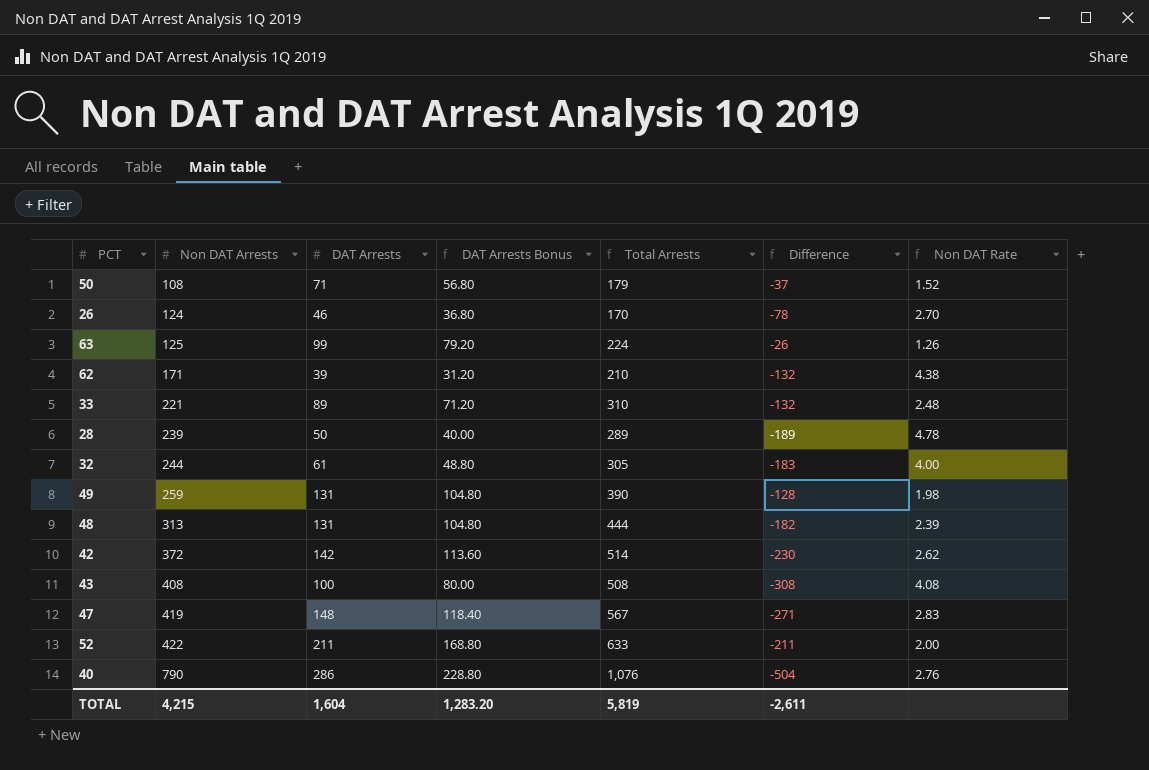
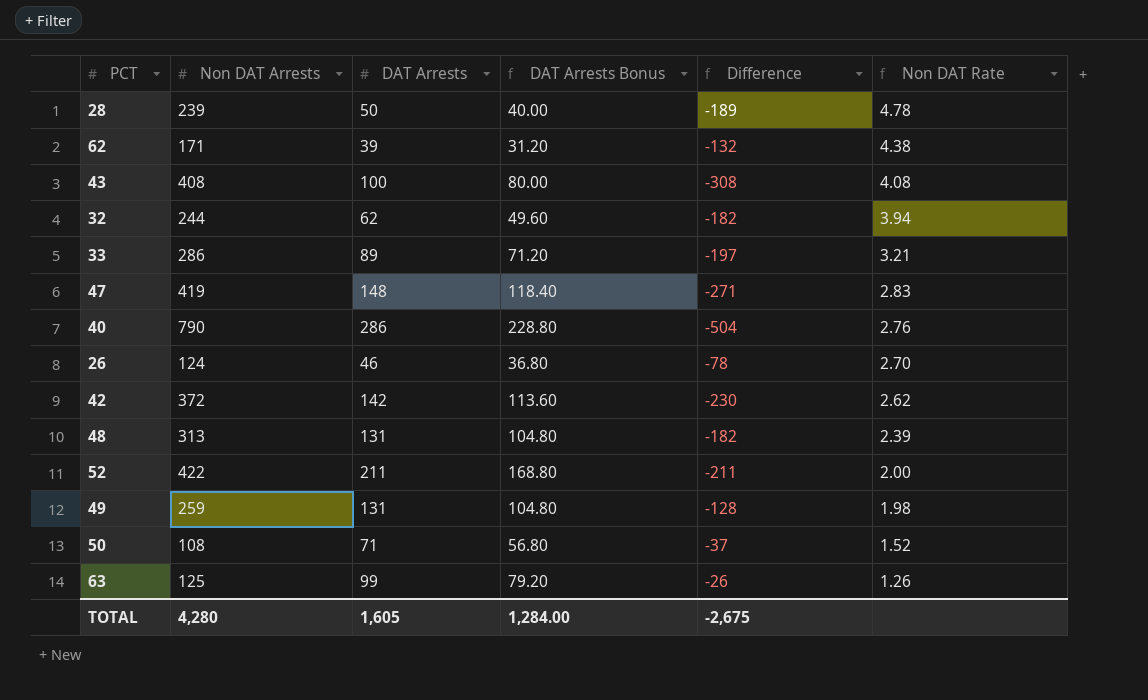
row order: Non DAT Arrests ascending -> Non DAT Rate descending
column Total Arrests | formula: [Non DAT Arrests] + [DAT Arrests] -> none
32 | DAT Arrests: 61 -> 62
32 | DAT Arrests Bonus: 48.80 -> 49.60
32 | Difference: -183 -> -182
32 | Non DAT Rate: 4.00 -> 3.94
33 | Non DAT Arrests: 221 -> 286
33 | Difference: -132 -> -197
33 | Non DAT Rate: 2.48 -> 3.21
TOTAL | Non DAT Arrests: 4,215 -> 4,280
TOTAL | DAT Arrests: 1,604 -> 1,605
TOTAL | DAT Arrests Bonus: 1,283.20 -> 1,284.00
TOTAL | Difference: -2,611 -> -2,675

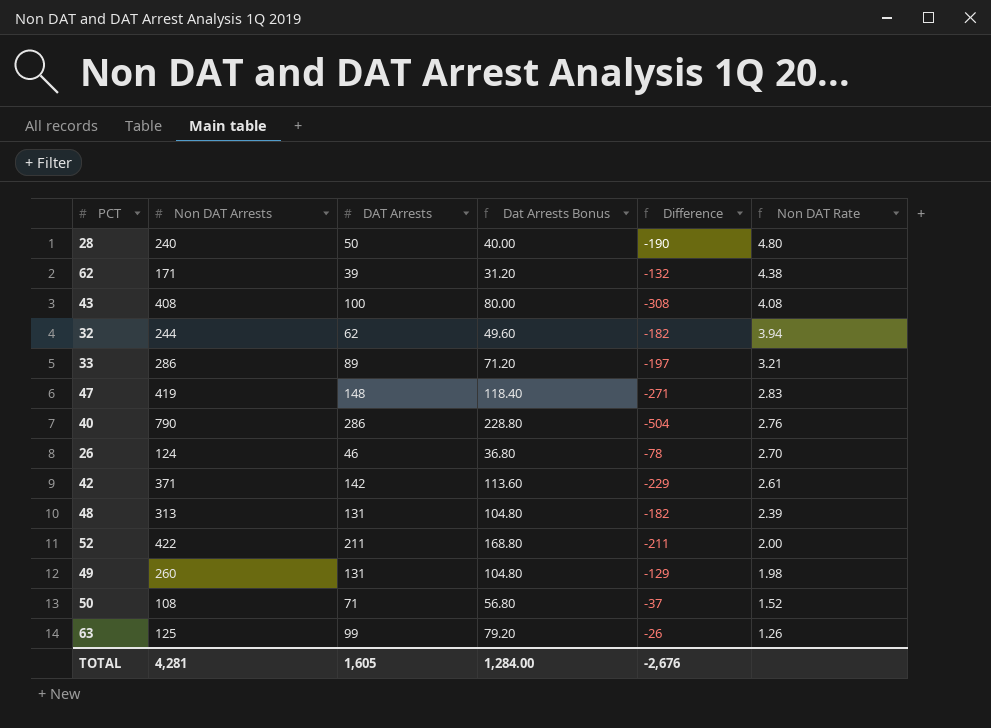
column name: DAT Arrests Bonus -> Dat Arrests Bonus
28 | Non DAT Arrests: 239 -> 240
28 | Difference: -189 -> -190
28 | Non DAT Rate: 4.78 -> 4.80
42 | Non DAT Arrests: 372 -> 371
42 | Difference: -230 -> -229
42 | Non DAT Rate: 2.62 -> 2.61
49 | Non DAT Arrests: 259 -> 260
49 | Difference: -128 -> -129
TOTAL | Non DAT Arrests: 4,280 -> 4,281
TOTAL | Difference: -2,675 -> -2,676

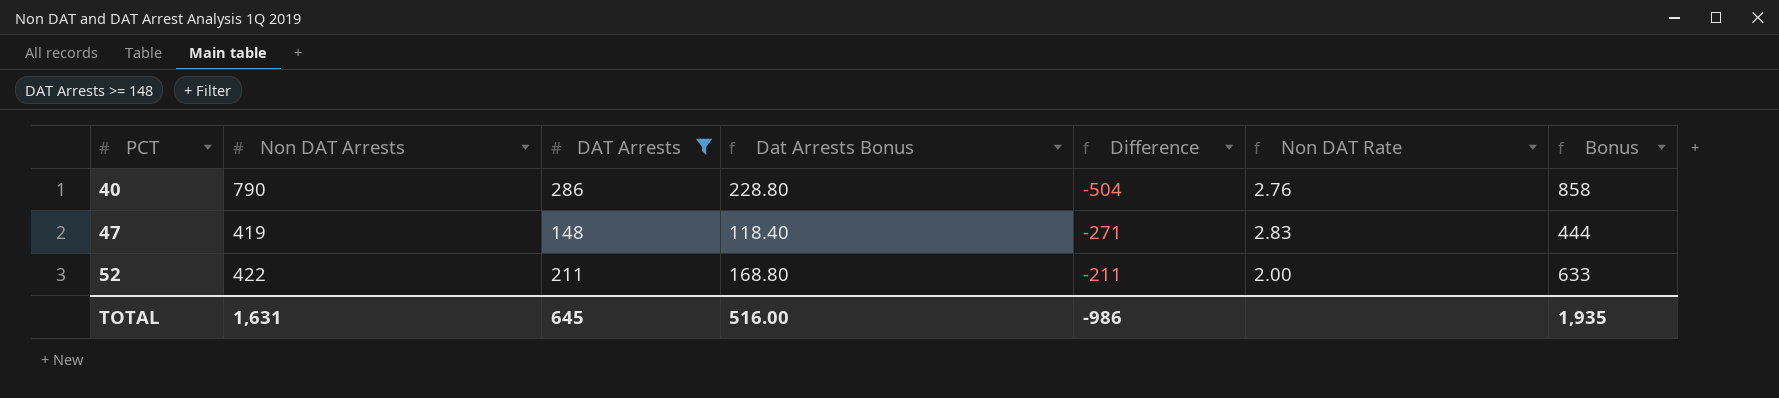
filter: none -> DAT Arrests >= 148
row order: Non DAT Rate descending -> PCT ascending
column Bonus | formula: none -> [DAT Arrests] * 3
TOTAL | Non DAT Arrests: 4,281 -> 1,631
TOTAL | DAT Arrests: 1,605 -> 645
TOTAL | Dat Arrests Bonus: 1,284.00 -> 516.00
TOTAL | Difference: -2,676 -> -986

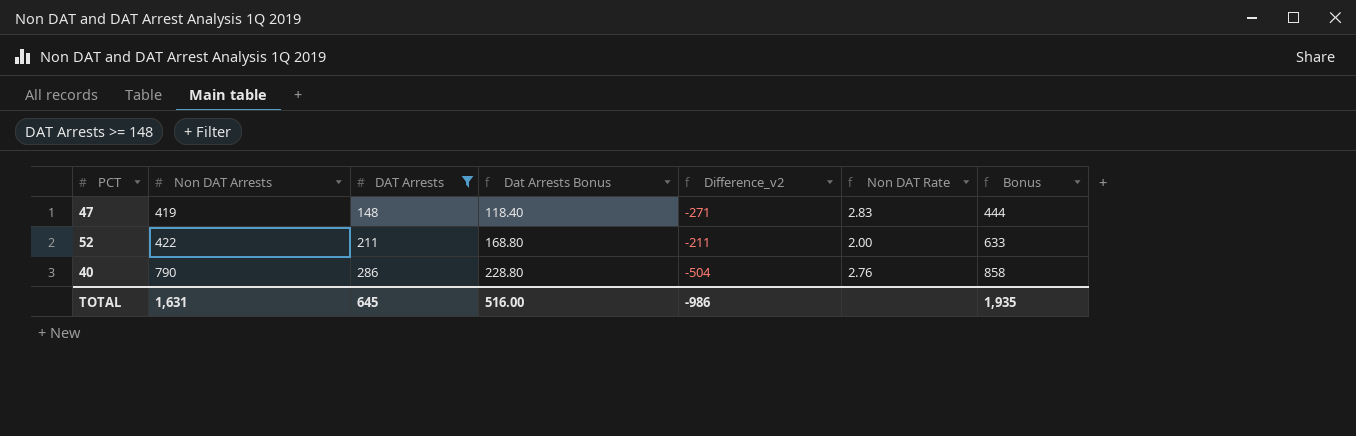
row order: PCT ascending -> Non DAT Arrests ascending
column name: Difference -> Difference_v2

